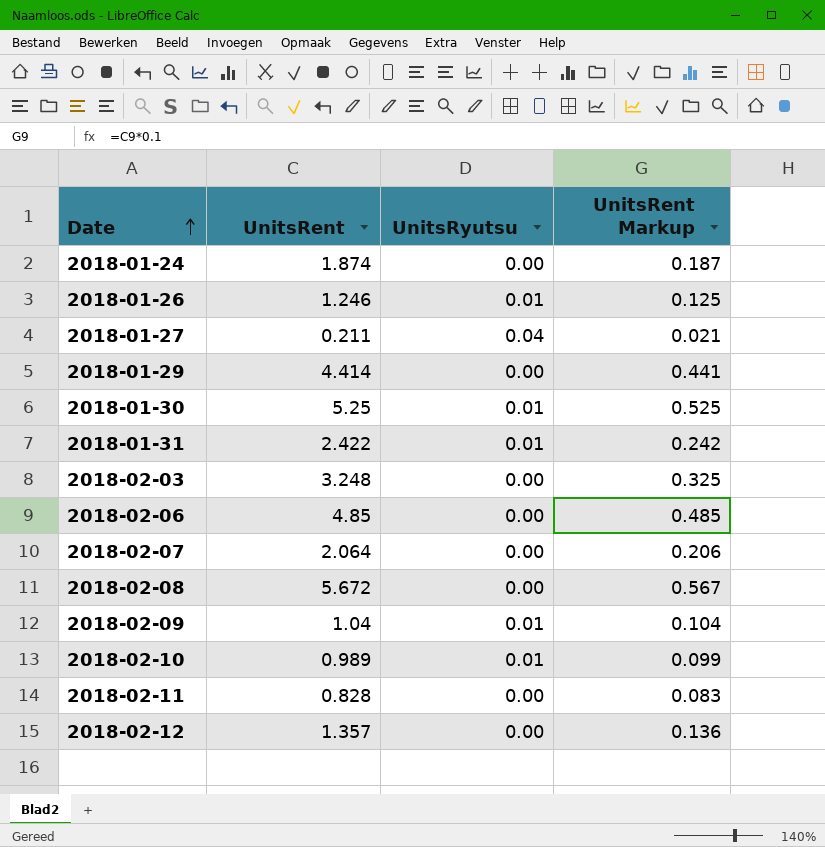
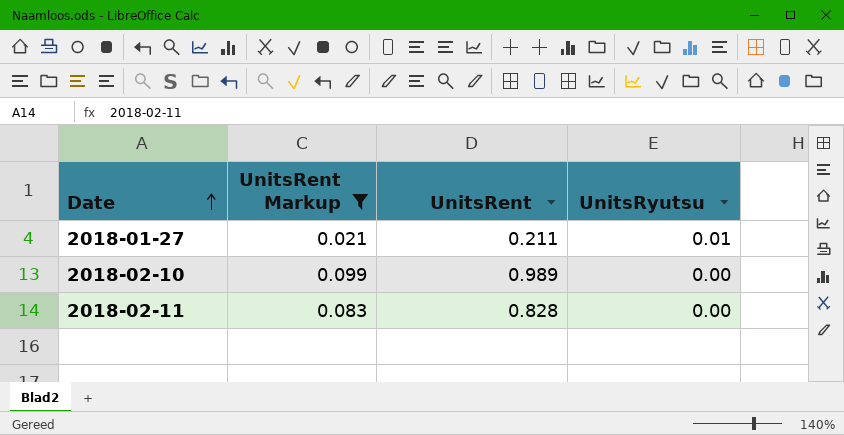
filter: none -> UnitsRent Markup <= 0.099
column UnitsRent Markup | position: 4 -> 2
2018-01-27 | UnitsRyutsu: 0.04 -> 0.01
2018-02-10 | UnitsRyutsu: 0.01 -> 0.00

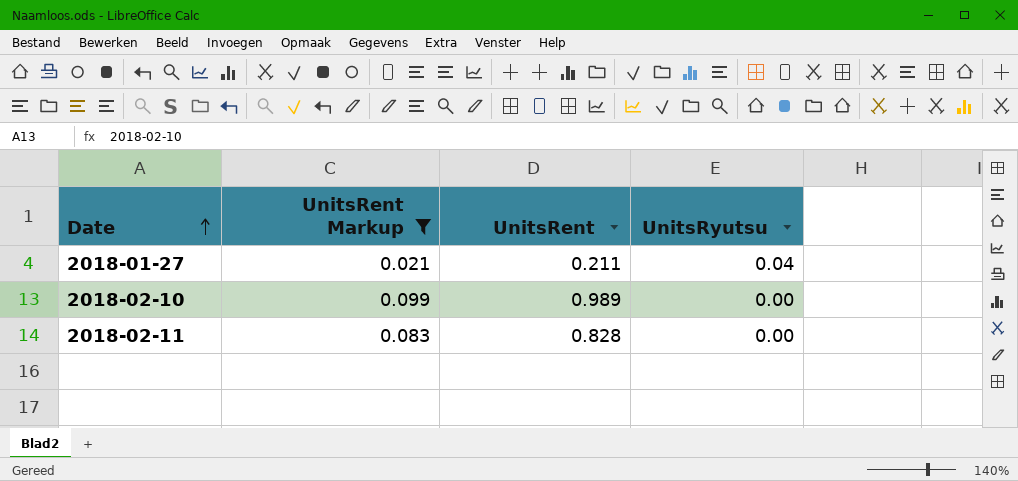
2018-01-27 | UnitsRyutsu: 0.01 -> 0.04

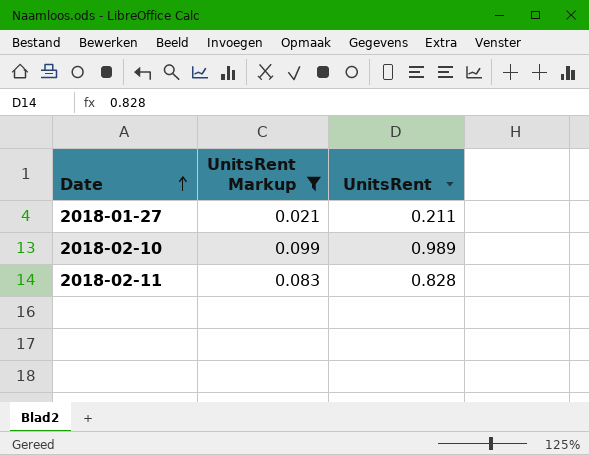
column UnitsRyutsu | position: 4 -> none

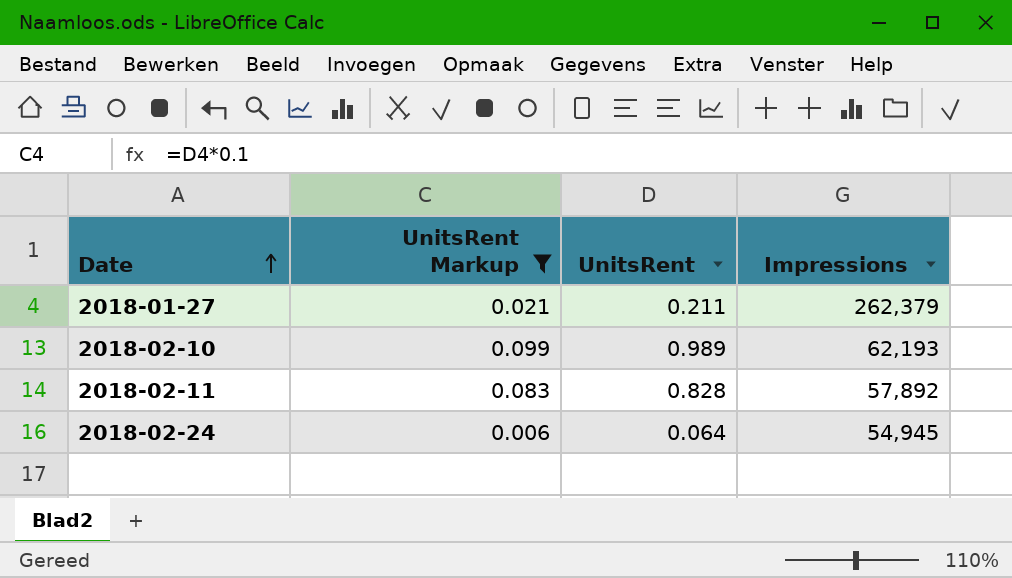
column Impressions | position: none -> 4
row 2018-02-24: none -> 0.006 | 0.064 | 54,945

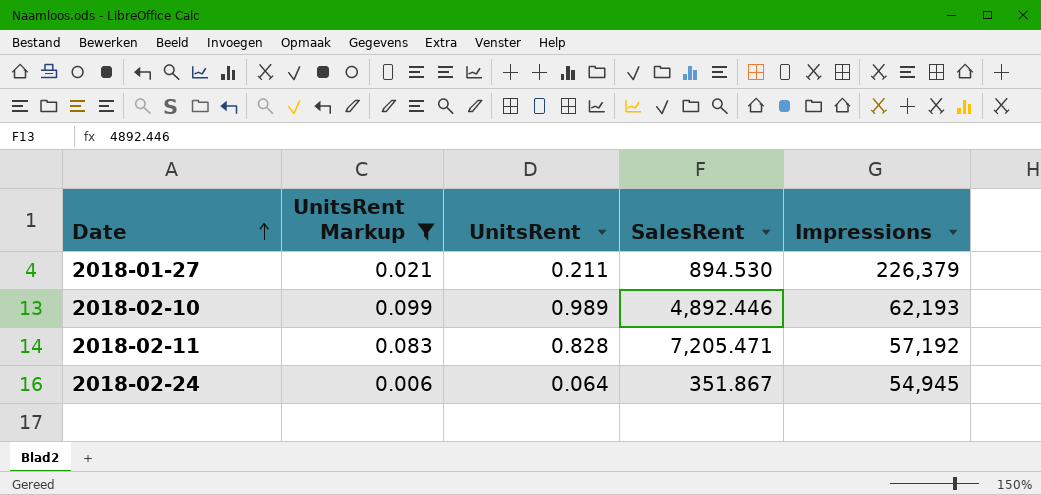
column SalesRent | position: none -> 4
2018-01-27 | Impressions: 262,379 -> 226,379
2018-02-11 | Impressions: 57,892 -> 57,192

